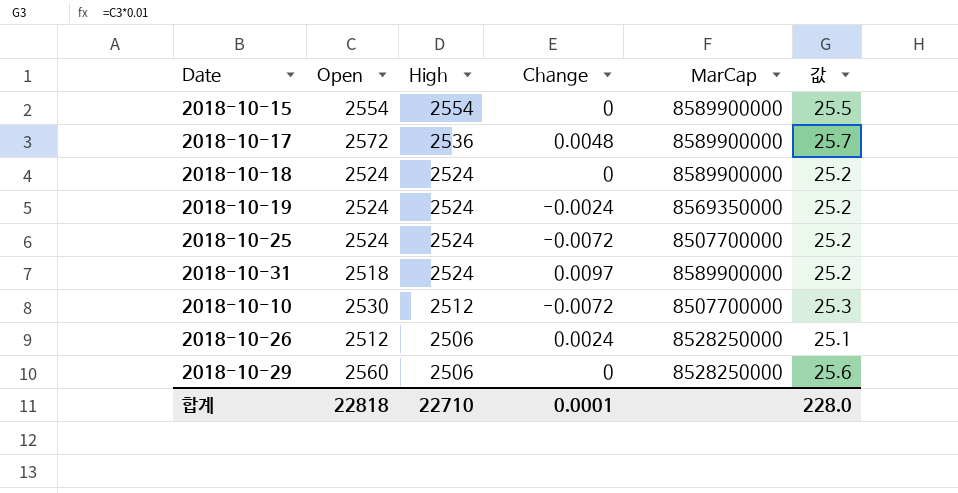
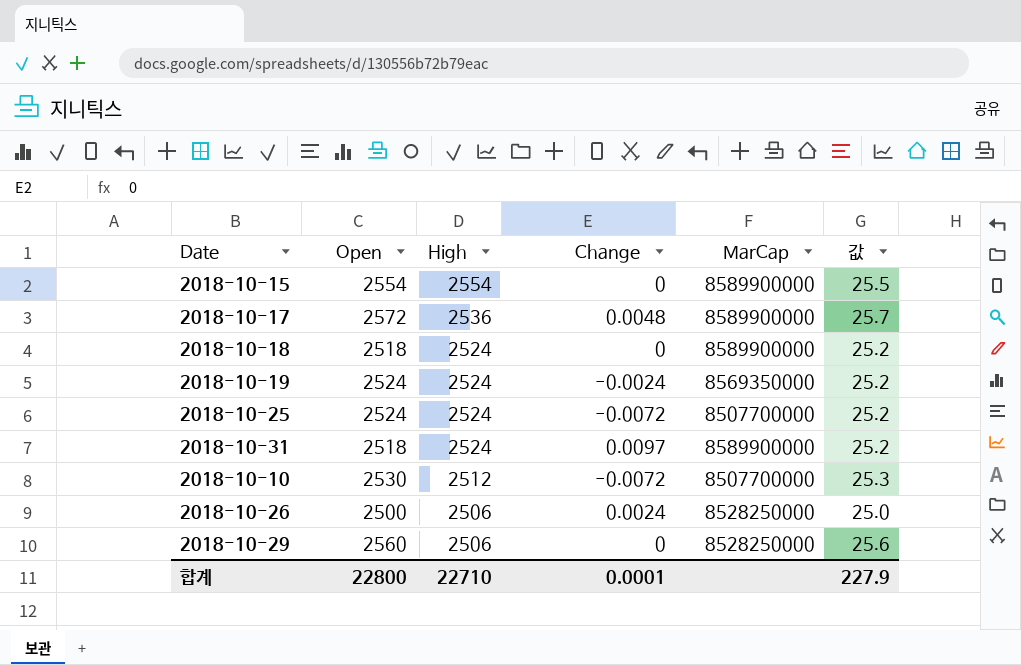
2018-10-18 | Open: 2524 -> 2518
2018-10-26 | Open: 2512 -> 2500
2018-10-26 | 값: 25.1 -> 25.0
합계 | Open: 22818 -> 22800
합계 | 값: 228.0 -> 227.9

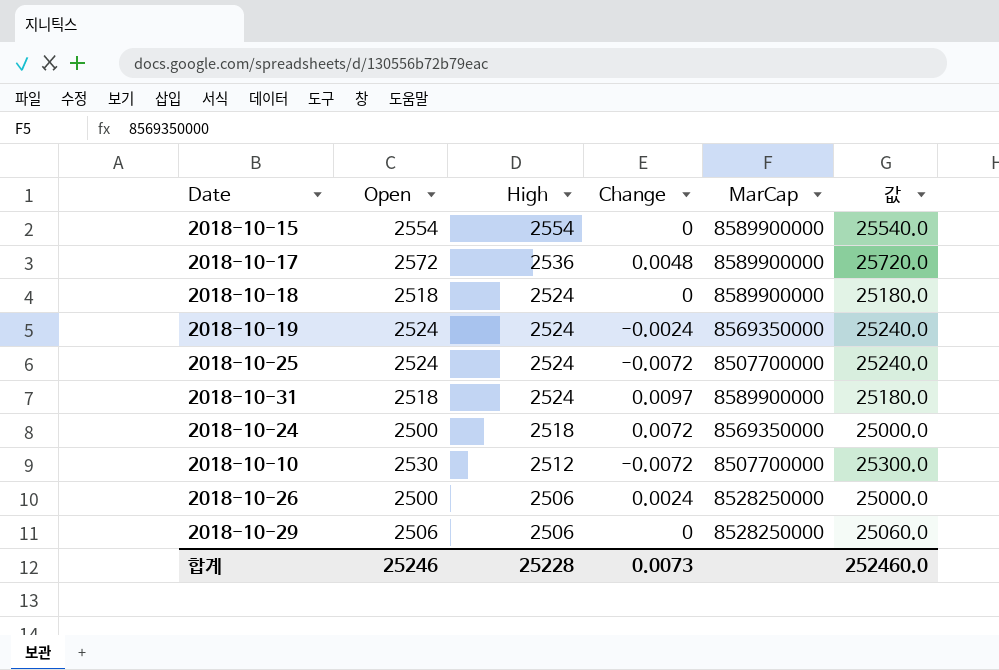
column 값 | formula: [Open] * 0.01 -> [Open] * 10
row 2018-10-24: none -> 2500 | 2518 | 0.0072 | 8569350000 | 25000.0
2018-10-29 | Open: 2560 -> 2506
합계 | Open: 22800 -> 25246
합계 | High: 22710 -> 25228
합계 | Change: 0.0001 -> 0.0073
합계 | 값: 227.9 -> 252460.0

